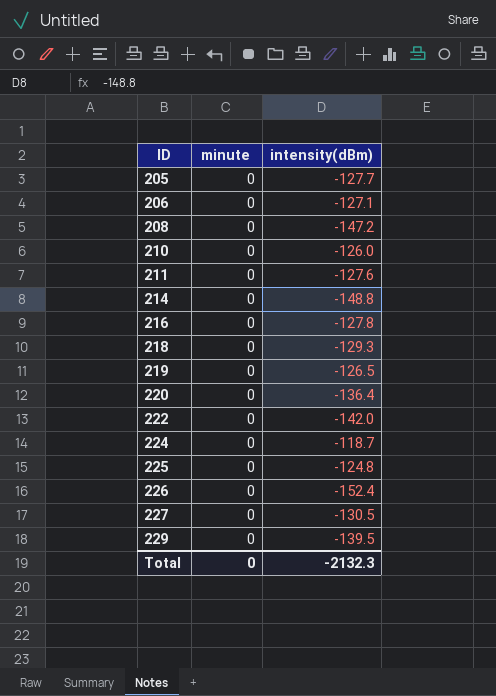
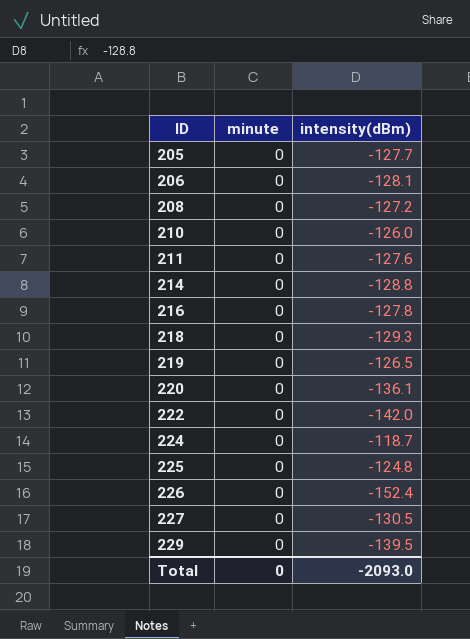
206 | intensity(dBm): -127.1 -> -128.1
208 | intensity(dBm): -147.2 -> -127.2
214 | intensity(dBm): -148.8 -> -128.8
220 | intensity(dBm): -136.4 -> -136.1
Total | intensity(dBm): -2132.3 -> -2093.0

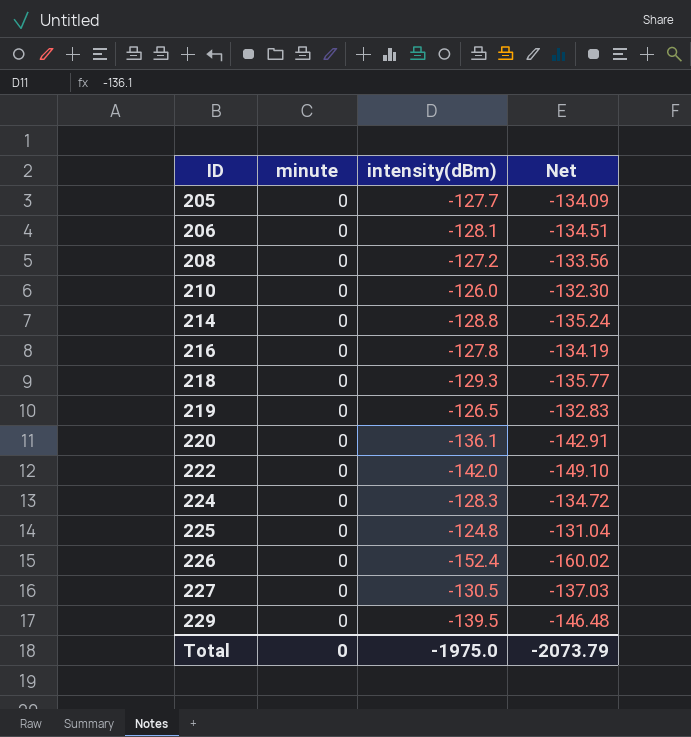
column Net | formula: none -> [intensity(dBm)] * 1.05
row 211: 0 | -127.6 -> none
224 | intensity(dBm): -118.7 -> -128.3
Total | intensity(dBm): -2093.0 -> -1975.0

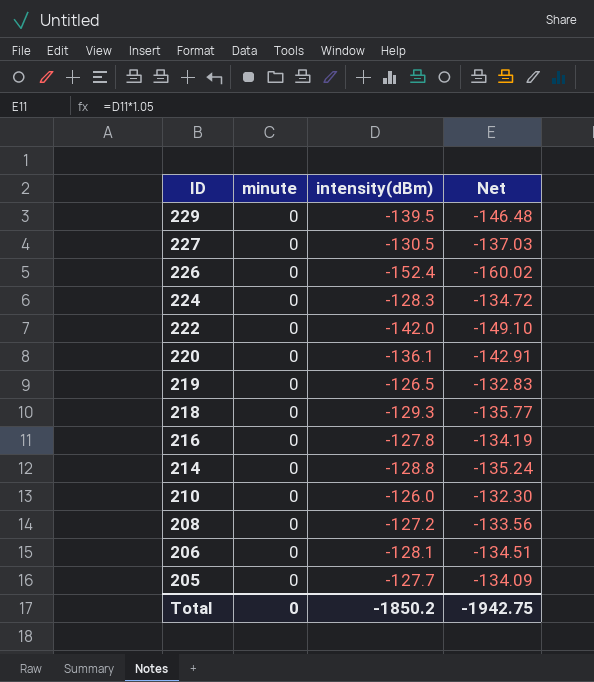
row order: ID ascending -> ID descending
row 225: 0 | -124.8 | -131.04 -> none
Total | intensity(dBm): -1975.0 -> -1850.2
Total | Net: -2073.79 -> -1942.75

